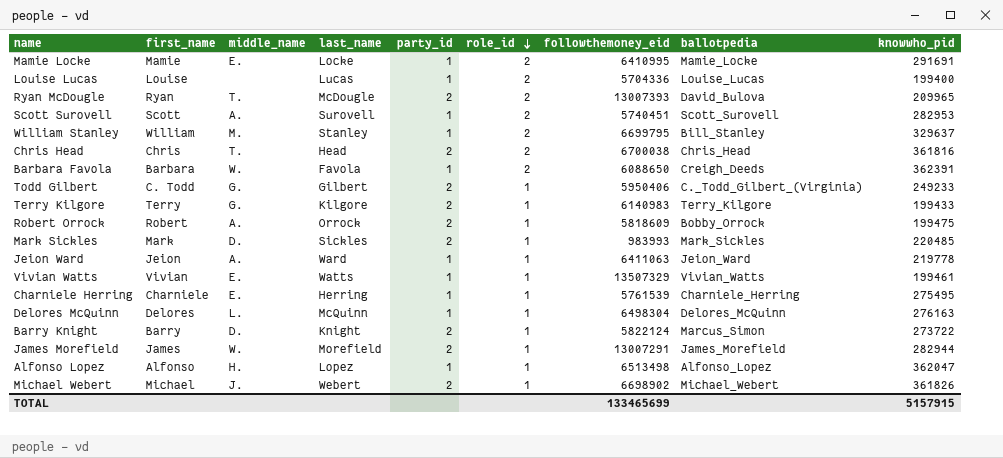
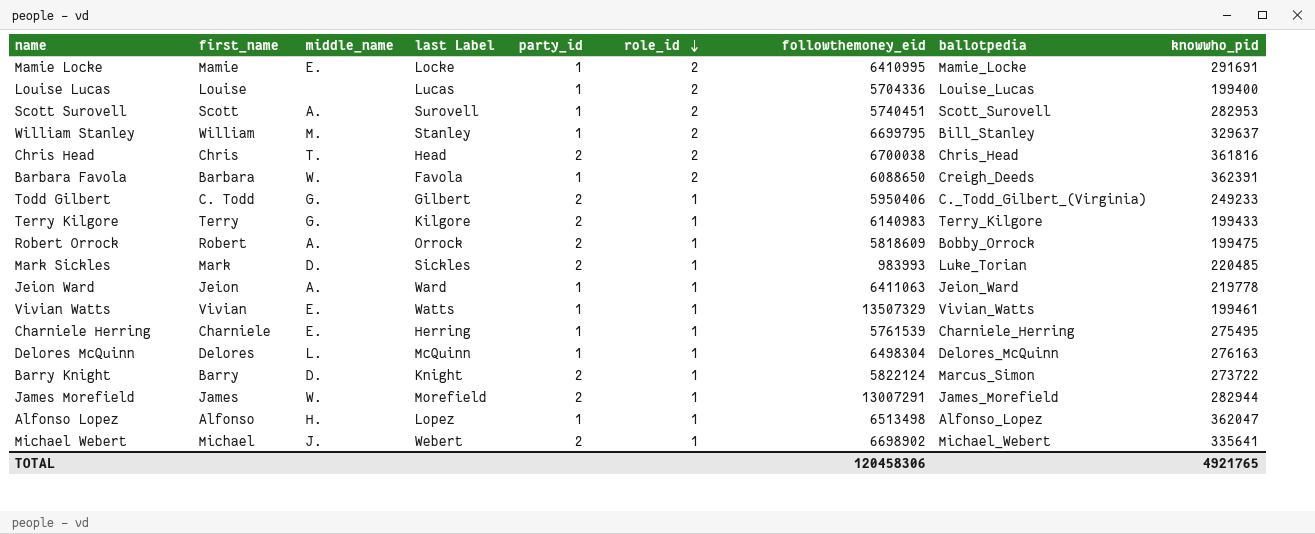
column name: last_name -> last Label
row Ryan McDougle: Ryan | T. | McDougle | 2 | 2 | 13007393 | David_Bulova | 209965 -> none
Mark Sickles | ballotpedia: Mark_Sickles -> Luke_Torian
Michael Webert | knowwho_pid: 361826 -> 335641
TOTAL | followthemoney_eid: 133465699 -> 120458306
TOTAL | knowwho_pid: 5157915 -> 4921765

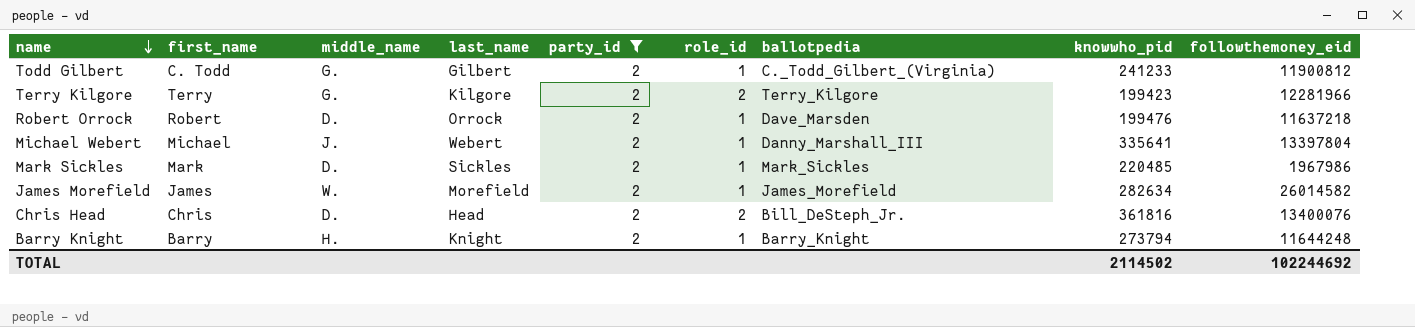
filter: none -> party_id = 2
row order: role_id descending -> name descending
column name: last Label -> last_name
column followthemoney_eid | position: 7 -> 9
Todd Gilbert | knowwho_pid: 249233 -> 241233
Todd Gilbert | followthemoney_eid: 5950406 -> 11900812
Terry Kilgore | role_id: 1 -> 2
Terry Kilgore | knowwho_pid: 199433 -> 199423
Terry Kilgore | followthemoney_eid: 6140983 -> 12281966
Robert Orrock | middle_name: A. -> D.
Robert Orrock | ballotpedia: Bobby_Orrock -> Dave_Marsden
Robert Orrock | knowwho_pid: 199475 -> 199476
Robert Orrock | followthemoney_eid: 5818609 -> 11637218
Michael Webert | ballotpedia: Michael_Webert -> Danny_Marshall_III
Michael Webert | followthemoney_eid: 6698902 -> 13397804
Mark Sickles | ballotpedia: Luke_Torian -> Mark_Sickles
Mark Sickles | followthemoney_eid: 983993 -> 1967986
James Morefield | knowwho_pid: 282944 -> 282634
James Morefield | followthemoney_eid: 13007291 -> 26014582
Chris Head | middle_name: T. -> D.
Chris Head | ballotpedia: Chris_Head -> Bill_DeSteph_Jr.
Chris Head | followthemoney_eid: 6700038 -> 13400076
Barry Knight | middle_name: D. -> H.
Barry Knight | ballotpedia: Marcus_Simon -> Barry_Knight
Barry Knight | knowwho_pid: 273722 -> 273794
Barry Knight | followthemoney_eid: 5822124 -> 11644248
TOTAL | knowwho_pid: 4921765 -> 2114502
TOTAL | followthemoney_eid: 120458306 -> 102244692

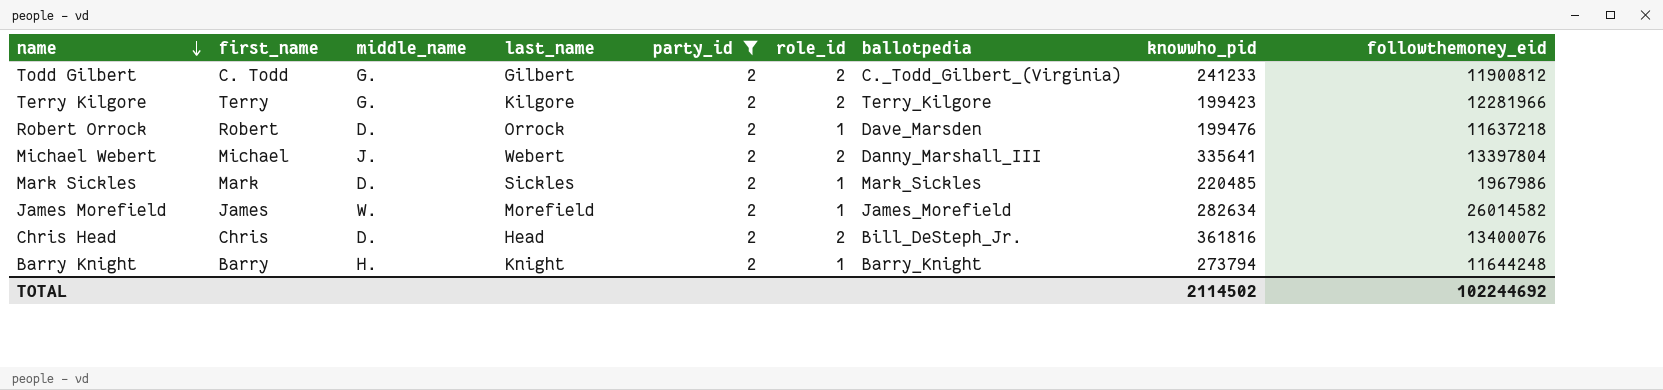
Todd Gilbert | role_id: 1 -> 2
Michael Webert | role_id: 1 -> 2

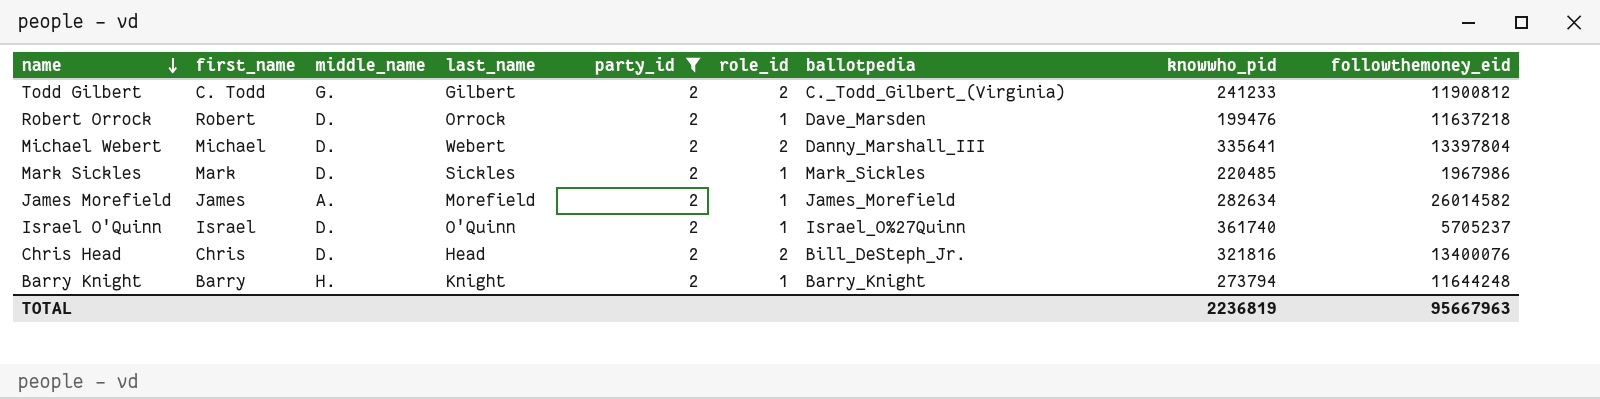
row Terry Kilgore: Terry | G. | Kilgore | 2 | 2 | Terry_Kilgore | 199423 | 12281966 -> none
Michael Webert | middle_name: J. -> D.
James Morefield | middle_name: W. -> A.
row Israel O'Quinn: none -> Israel | D. | O'Quinn | 2 | 1 | Israel_O%27Quinn | 361740 | 5705237
Chris Head | knowwho_pid: 361816 -> 321816
TOTAL | knowwho_pid: 2114502 -> 2236819
TOTAL | followthemoney_eid: 102244692 -> 95667963

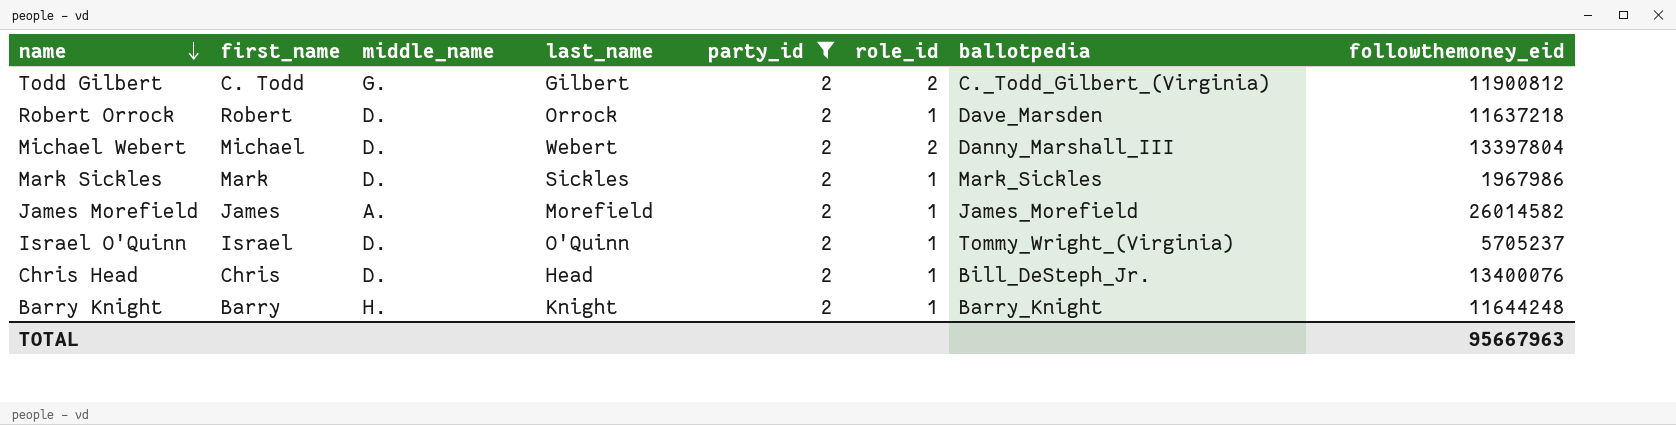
column knowwho_pid | position: 8 -> none
Israel O'Quinn | ballotpedia: Israel_O%27Quinn -> Tommy_Wright_(Virginia)
Chris Head | role_id: 2 -> 1

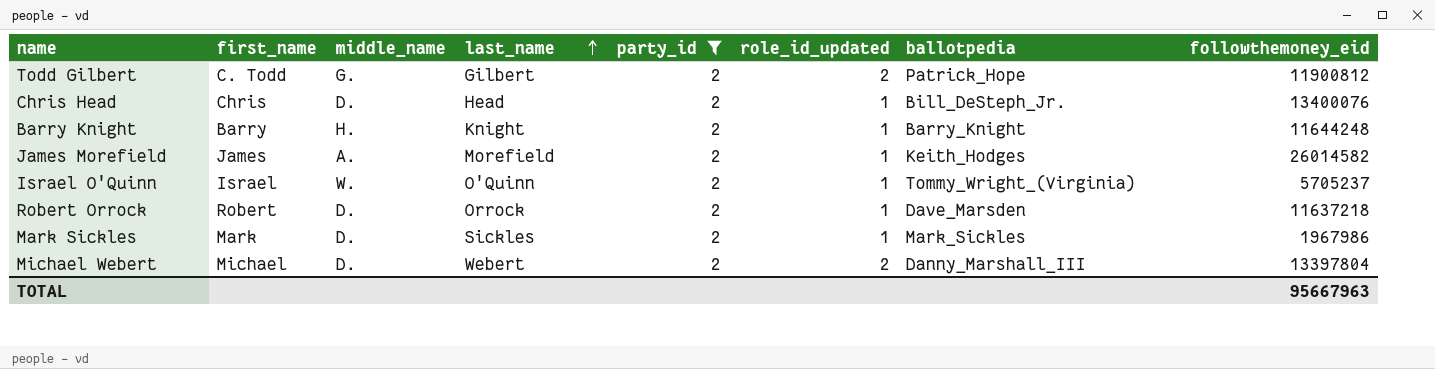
row order: name descending -> last_name ascending
column name: role_id -> role_id_updated
Todd Gilbert | ballotpedia: C._Todd_Gilbert_(Virginia) -> Patrick_Hope
James Morefield | ballotpedia: James_Morefield -> Keith_Hodges
Israel O'Quinn | middle_name: D. -> W.

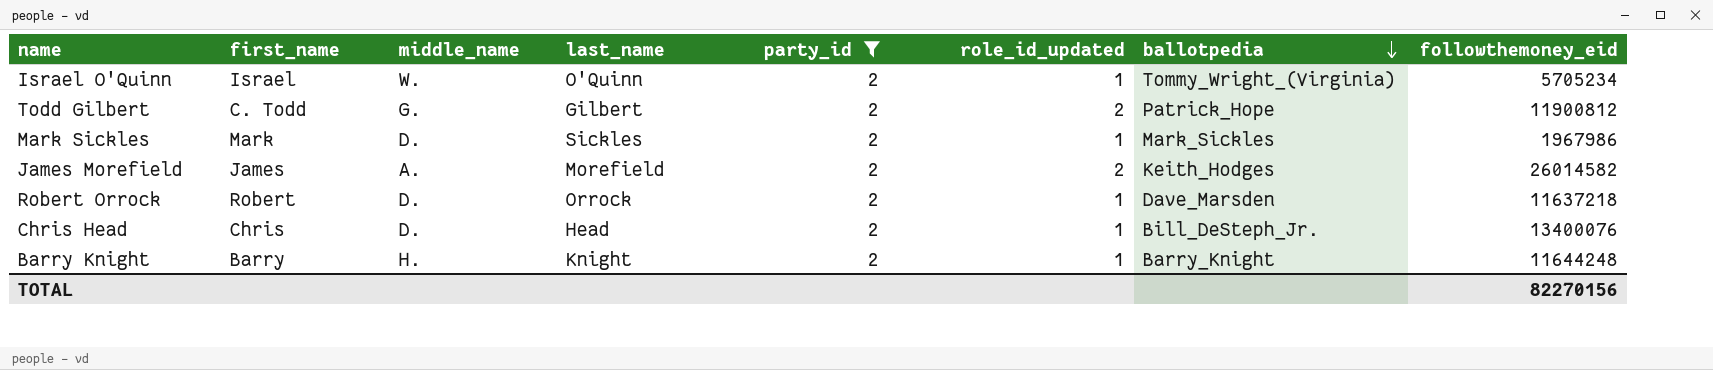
row order: last_name ascending -> ballotpedia descending
row Michael Webert: Michael | D. | Webert | 2 | 2 | Danny_Marshall_III | 13397804 -> none
Israel O'Quinn | followthemoney_eid: 5705237 -> 5705234
James Morefield | role_id_updated: 1 -> 2
TOTAL | followthemoney_eid: 95667963 -> 82270156

